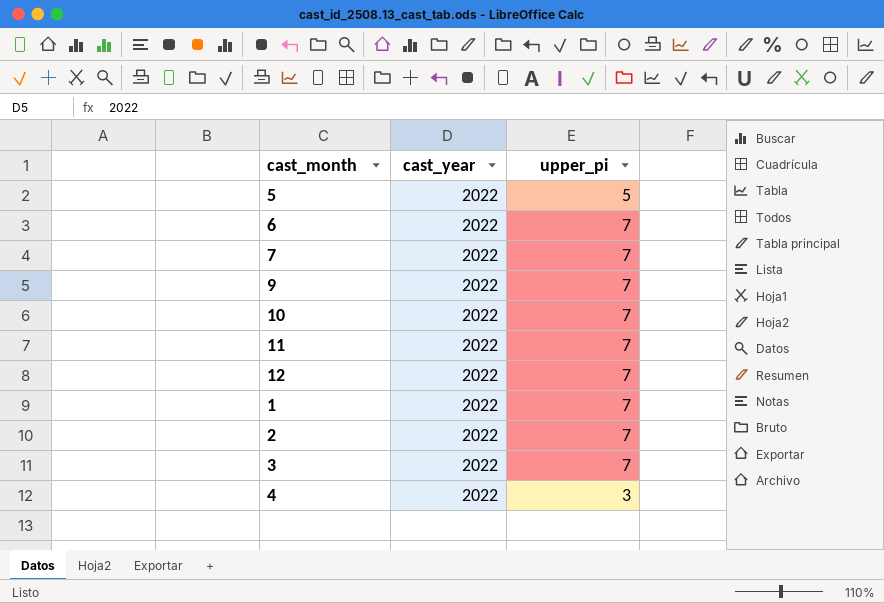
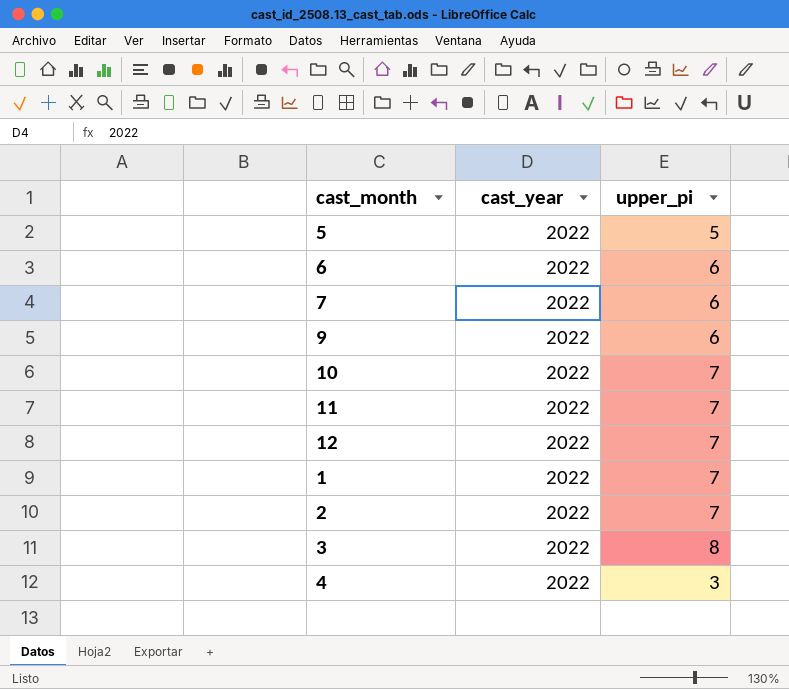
6 | upper_pi: 7 -> 6
7 | upper_pi: 7 -> 6
9 | upper_pi: 7 -> 6
3 | upper_pi: 7 -> 8

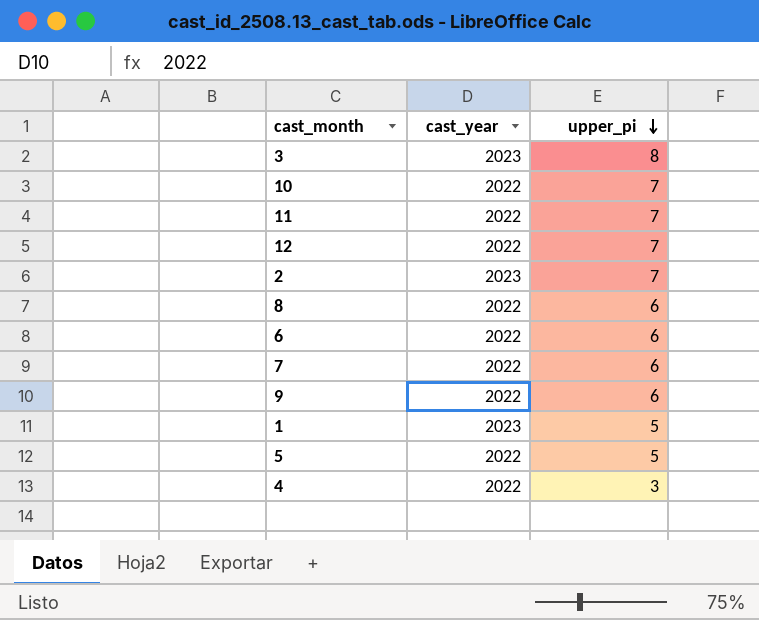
row order: none -> upper_pi descending
3 | cast_year: 2022 -> 2023
2 | cast_year: 2022 -> 2023
row 8: none -> 2022 | 6
1 | cast_year: 2022 -> 2023
1 | upper_pi: 7 -> 5

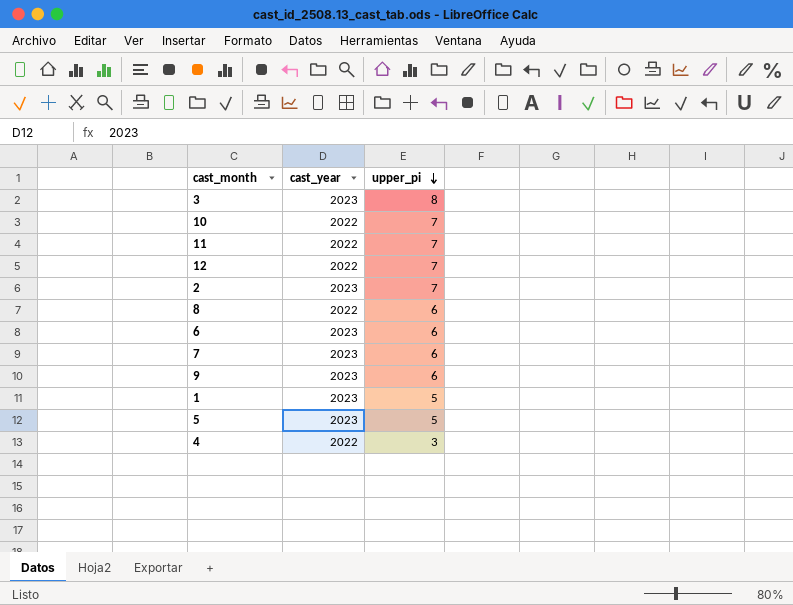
6 | cast_year: 2022 -> 2023
7 | cast_year: 2022 -> 2023
9 | cast_year: 2022 -> 2023
5 | cast_year: 2022 -> 2023

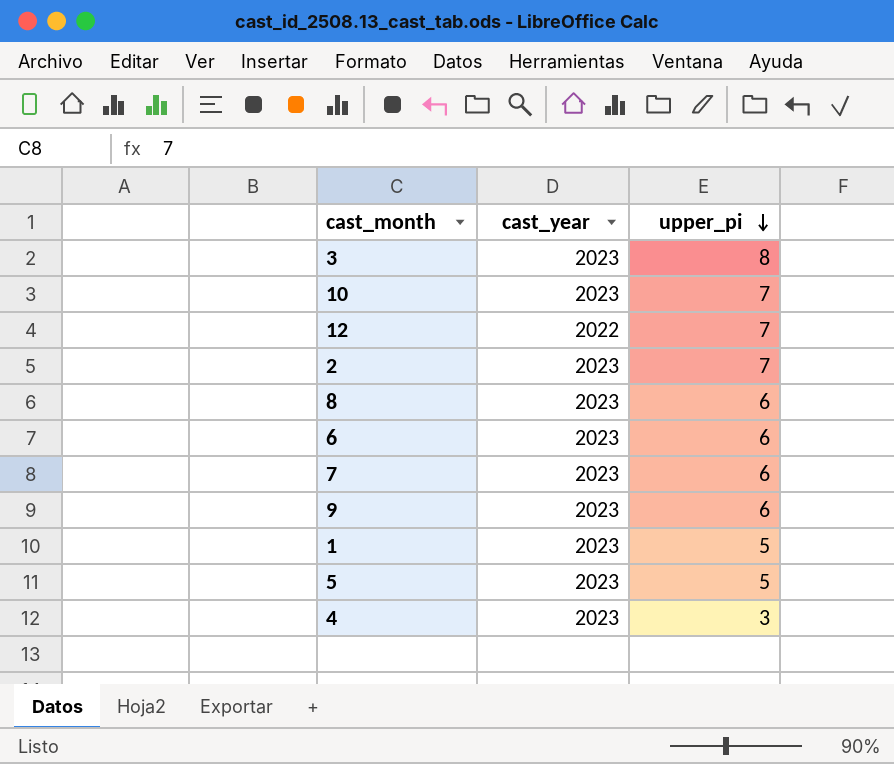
row 11: 2022 | 7 -> none
10 | cast_year: 2022 -> 2023
8 | cast_year: 2022 -> 2023
4 | cast_year: 2022 -> 2023

